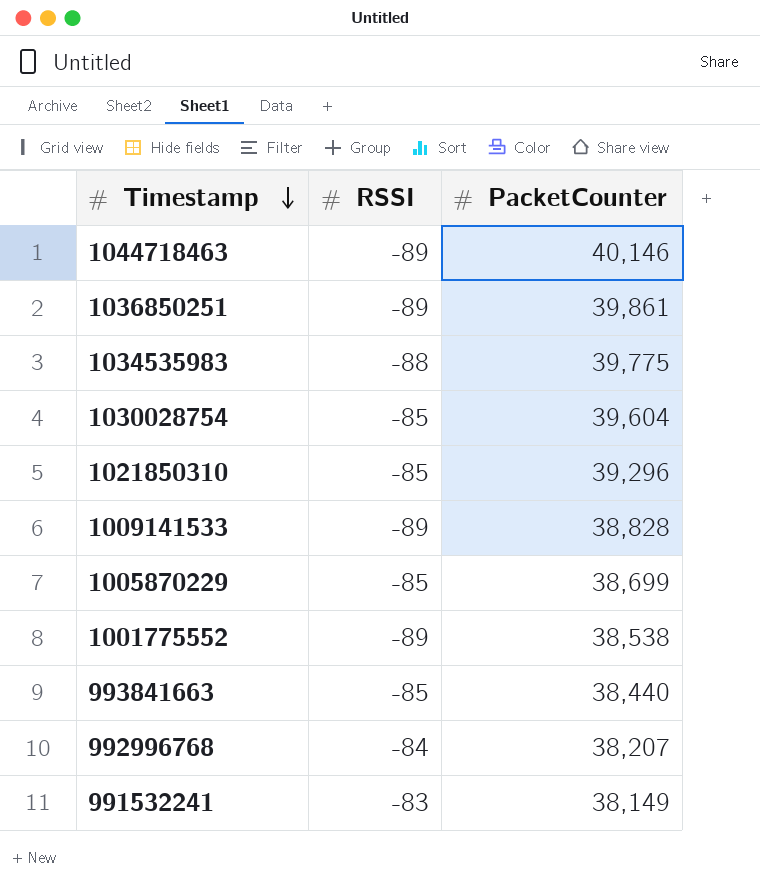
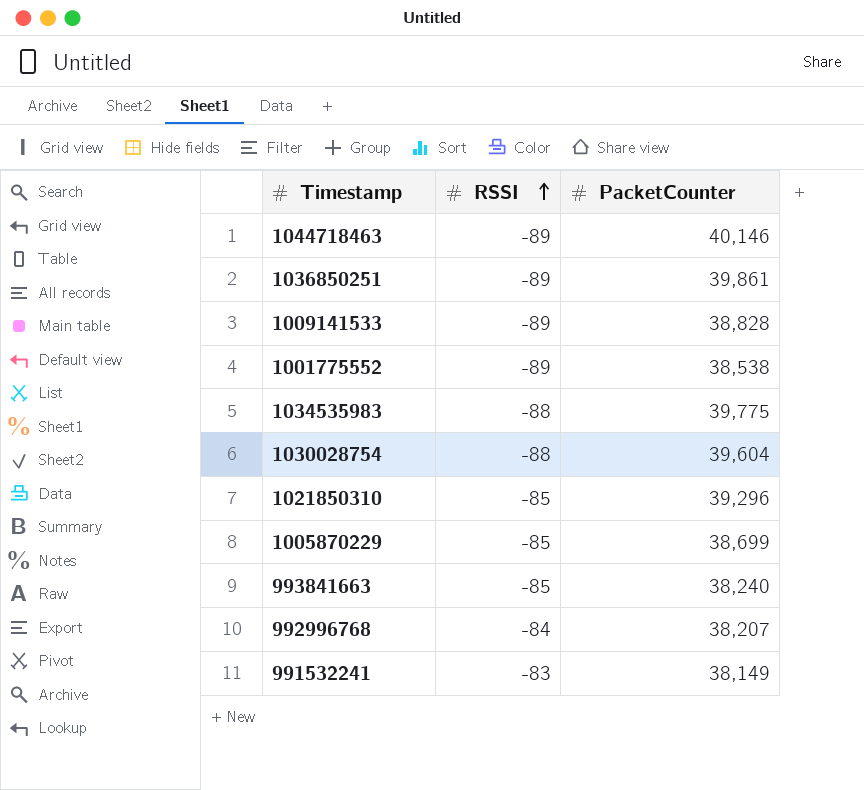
row order: Timestamp descending -> RSSI ascending
1030028754 | RSSI: -85 -> -88
993841663 | PacketCounter: 38,440 -> 38,240

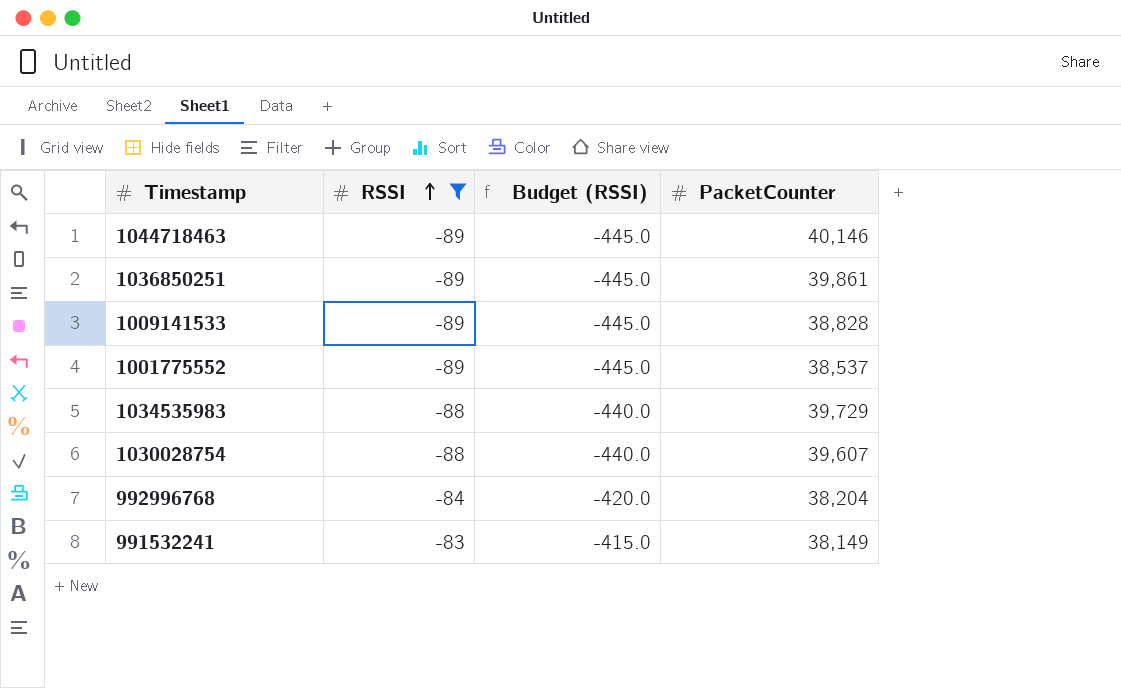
filter: none -> RSSI != -85
column Budget (RSSI) | formula: none -> [RSSI] * 5
1001775552 | PacketCounter: 38,538 -> 38,537
1034535983 | PacketCounter: 39,775 -> 39,729
1030028754 | PacketCounter: 39,604 -> 39,607
992996768 | PacketCounter: 38,207 -> 38,204

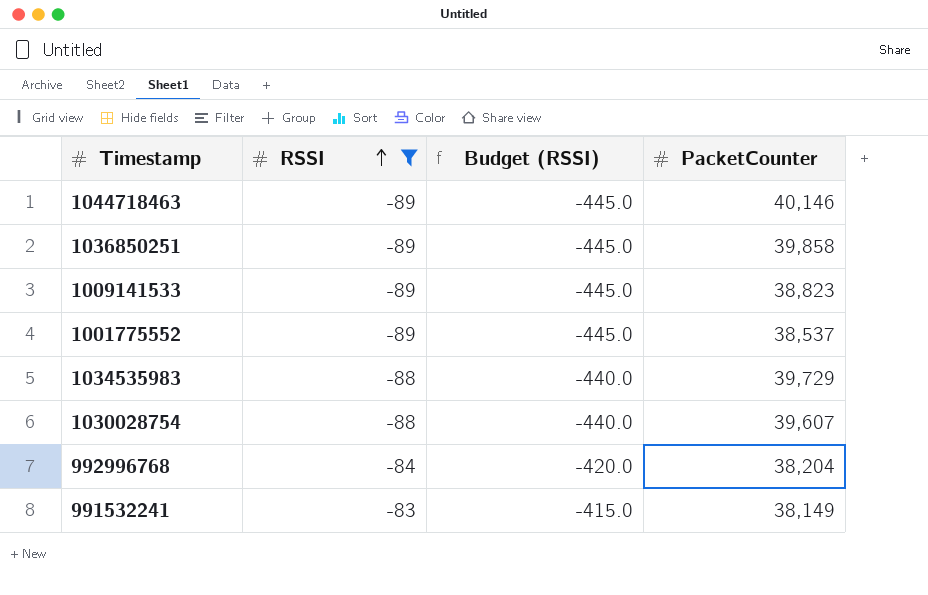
1036850251 | PacketCounter: 39,861 -> 39,858
1009141533 | PacketCounter: 38,828 -> 38,823

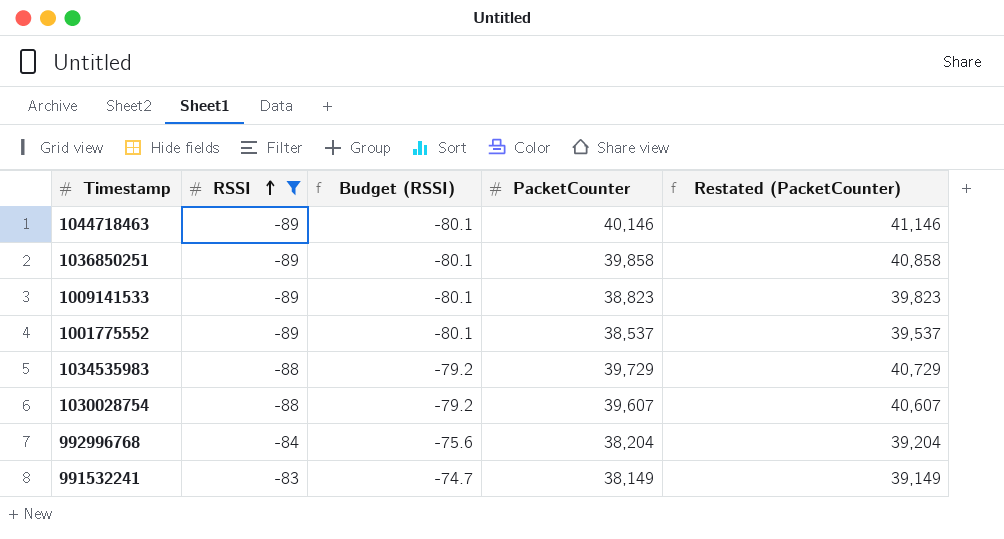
column Budget (RSSI) | formula: [RSSI] * 5 -> [RSSI] * 0.9
column Restated (PacketCounter) | formula: none -> [PacketCounter] + 1000

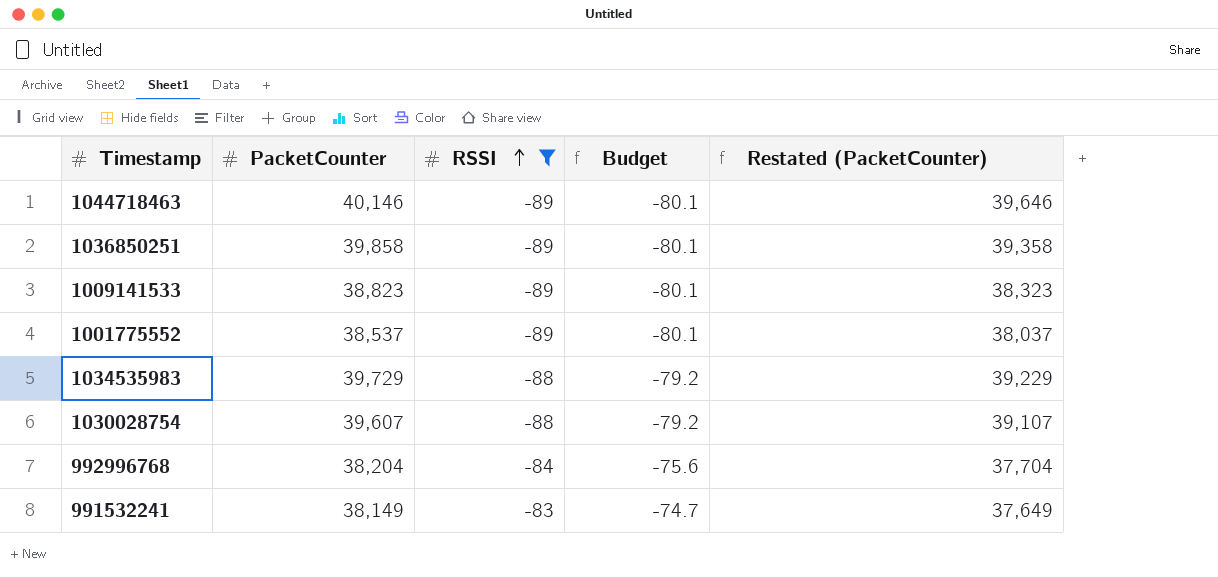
column PacketCounter | position: 4 -> 2
column name: Budget (RSSI) -> Budget
column Restated (PacketCounter) | formula: [PacketCounter] + 1000 -> [PacketCounter] - 500

